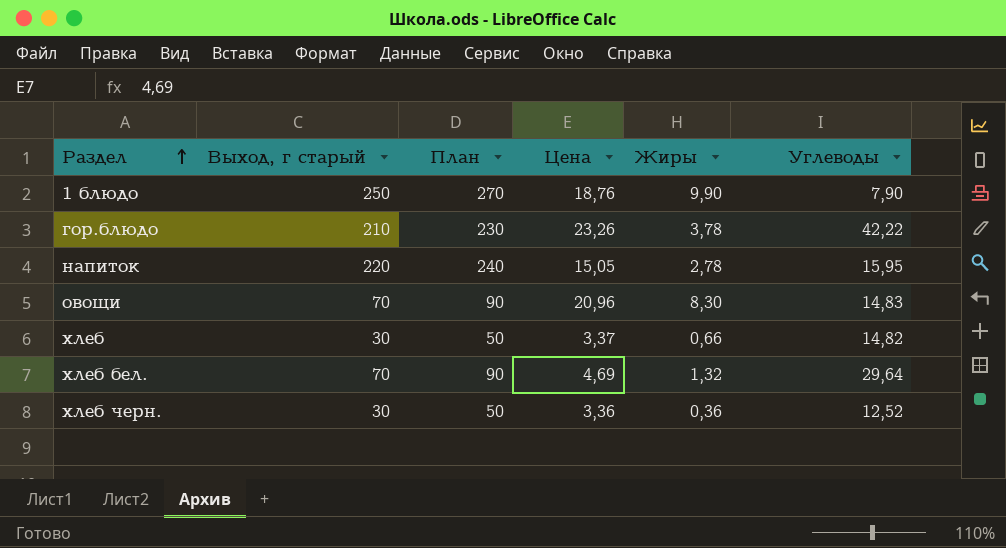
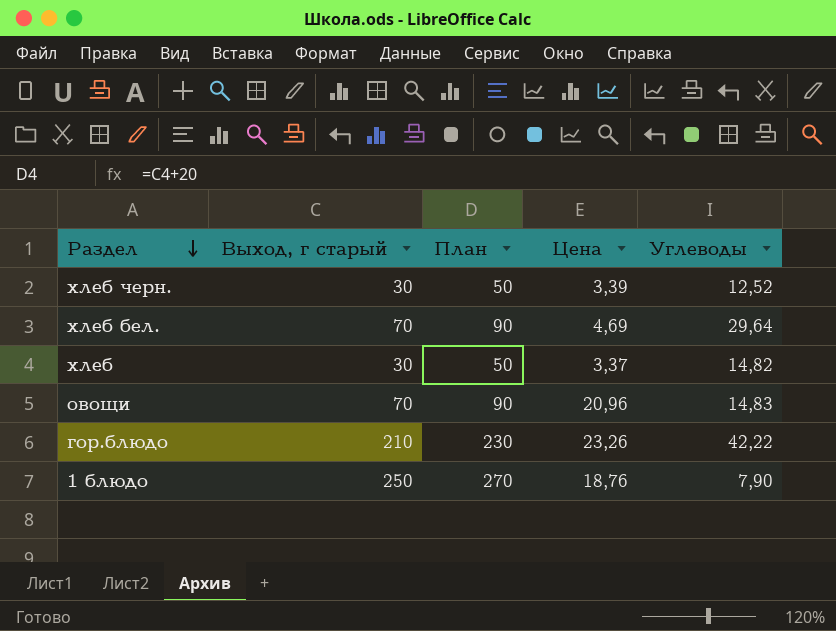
row order: Раздел ascending -> Раздел descending
column Жиры | position: 5 -> none
row напиток: 220 | 240 | 15,05 | 2,78 | 15,95 -> none
хлеб черн. | Цена: 3,36 -> 3,39

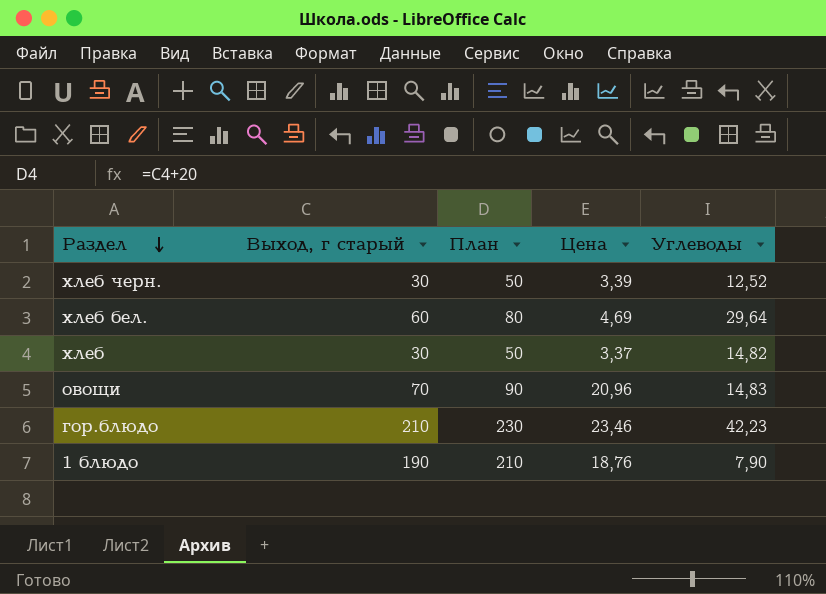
хлеб бел. | Выход, г старый: 70 -> 60
хлеб бел. | План: 90 -> 80
гор.блюдо | Цена: 23,26 -> 23,46
гор.блюдо | Углеводы: 42,22 -> 42,23
1 блюдо | Выход, г старый: 250 -> 190
1 блюдо | План: 270 -> 210

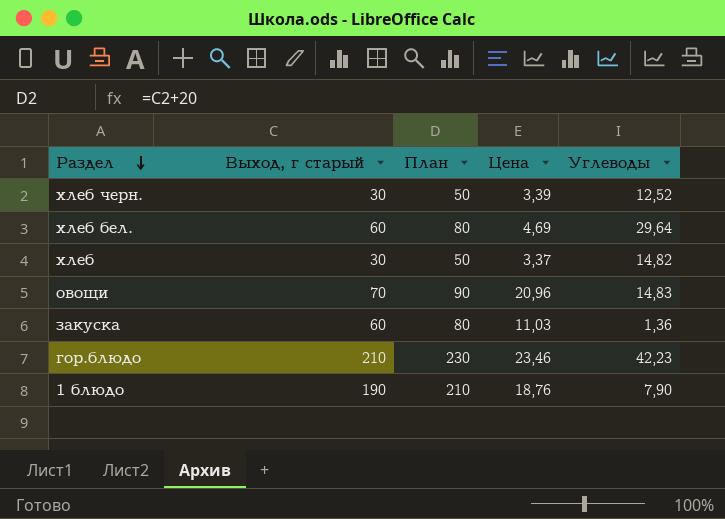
row закуска: none -> 60 | 80 | 11,03 | 1,36

